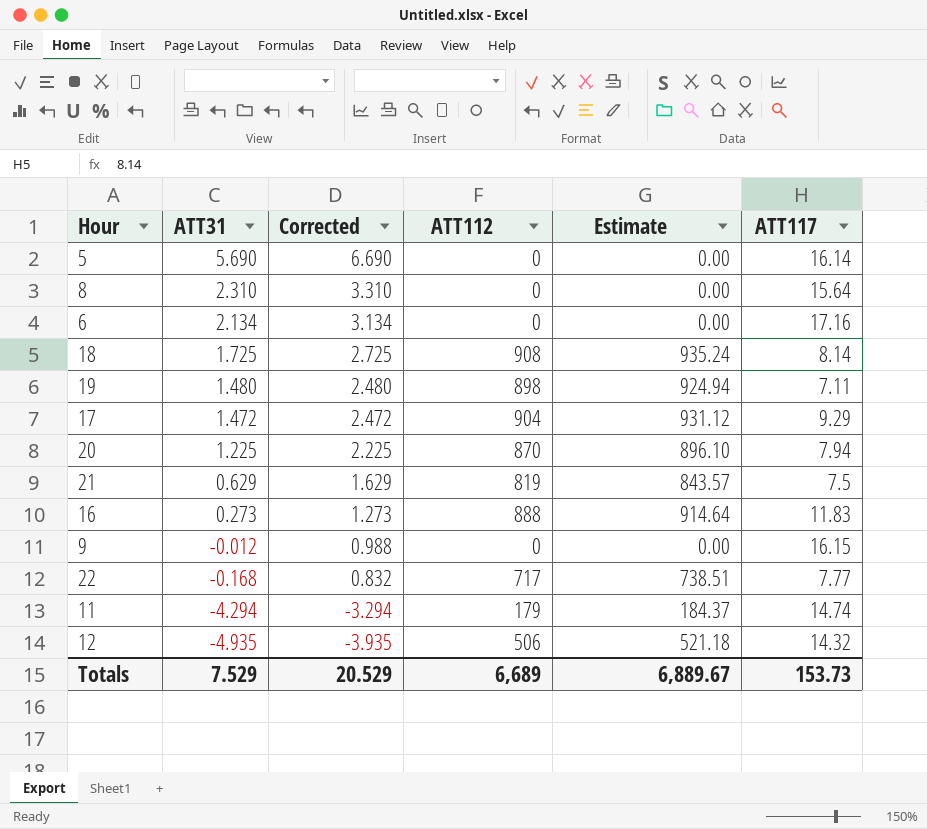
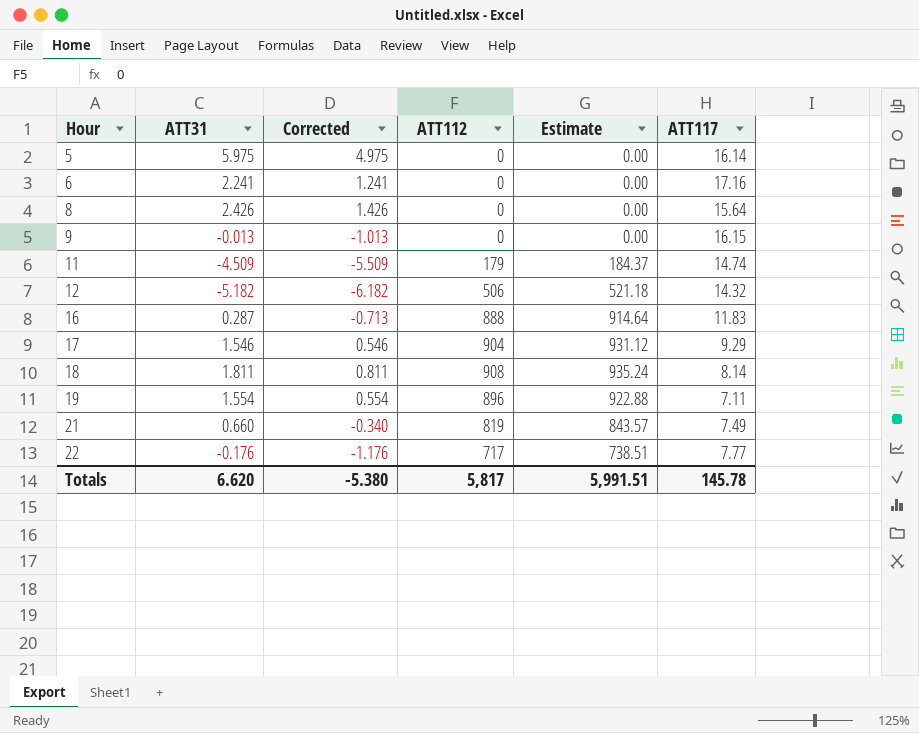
row order: ATT31 descending -> Hour ascending
column Corrected | formula: [ATT31] + 1 -> [ATT31] - 1
row 20: 1.225 | 2.225 | 870 | 896.10 | 7.94 -> none
5 | ATT31: 5.690 -> 5.975
6 | ATT31: 2.134 -> 2.241
8 | ATT31: 2.310 -> 2.426
9 | ATT31: -0.012 -> -0.013
11 | ATT31: -4.294 -> -4.509
12 | ATT31: -4.935 -> -5.182
16 | ATT31: 0.273 -> 0.287
17 | ATT31: 1.472 -> 1.546
18 | ATT31: 1.725 -> 1.811
19 | ATT31: 1.480 -> 1.554
19 | ATT112: 898 -> 896
19 | Estimate: 924.94 -> 922.88
21 | ATT31: 0.629 -> 0.660
21 | ATT117: 7.5 -> 7.49
22 | ATT31: -0.168 -> -0.176
Totals | ATT31: 7.529 -> 6.620
Totals | Corrected: 20.529 -> -5.380
Totals | ATT112: 6,689 -> 5,817
Totals | Estimate: 6,889.67 -> 5,991.51
Totals | ATT117: 153.73 -> 145.78

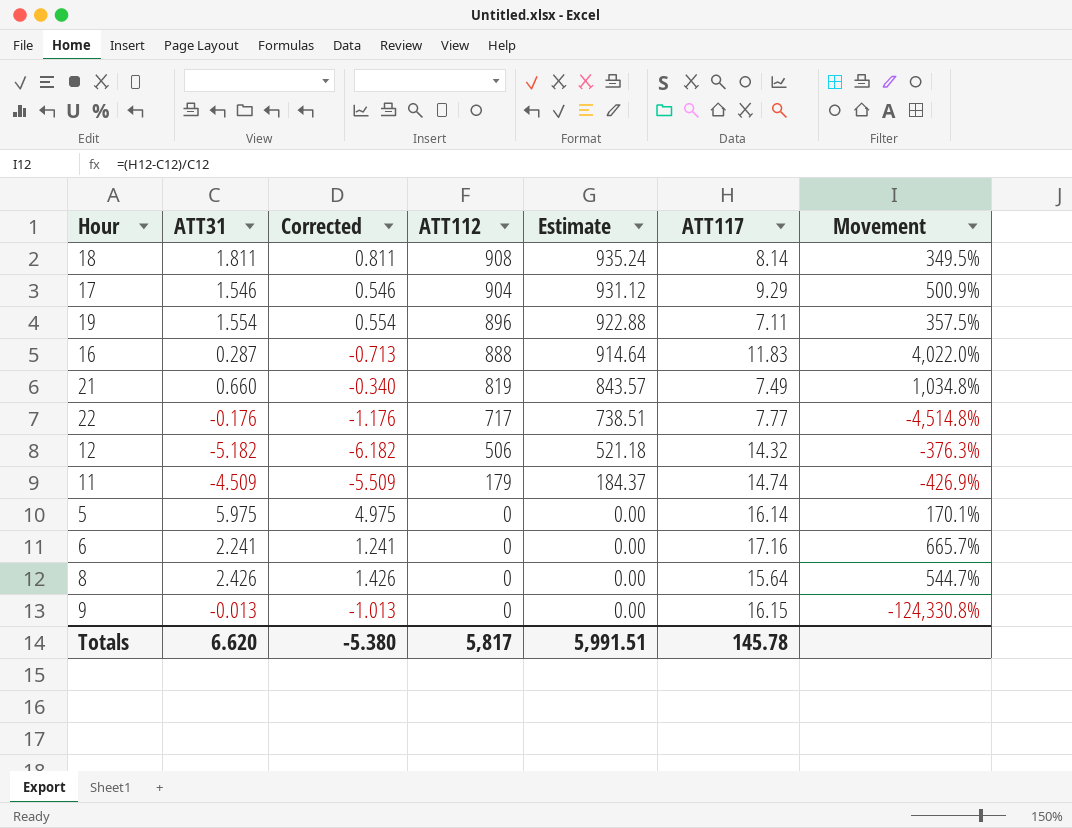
row order: Hour ascending -> ATT112 descending
column Movement | formula: none -> ([ATT117] - [ATT31]) / [ATT31]

